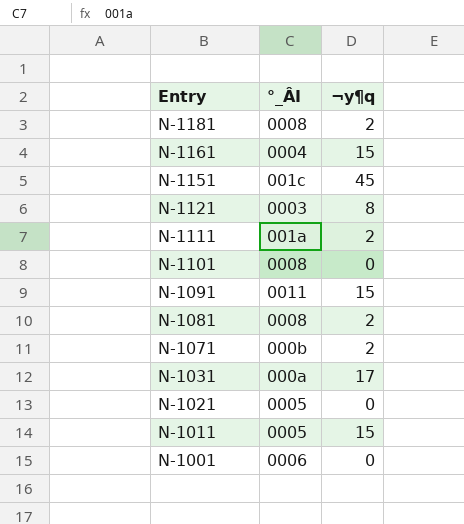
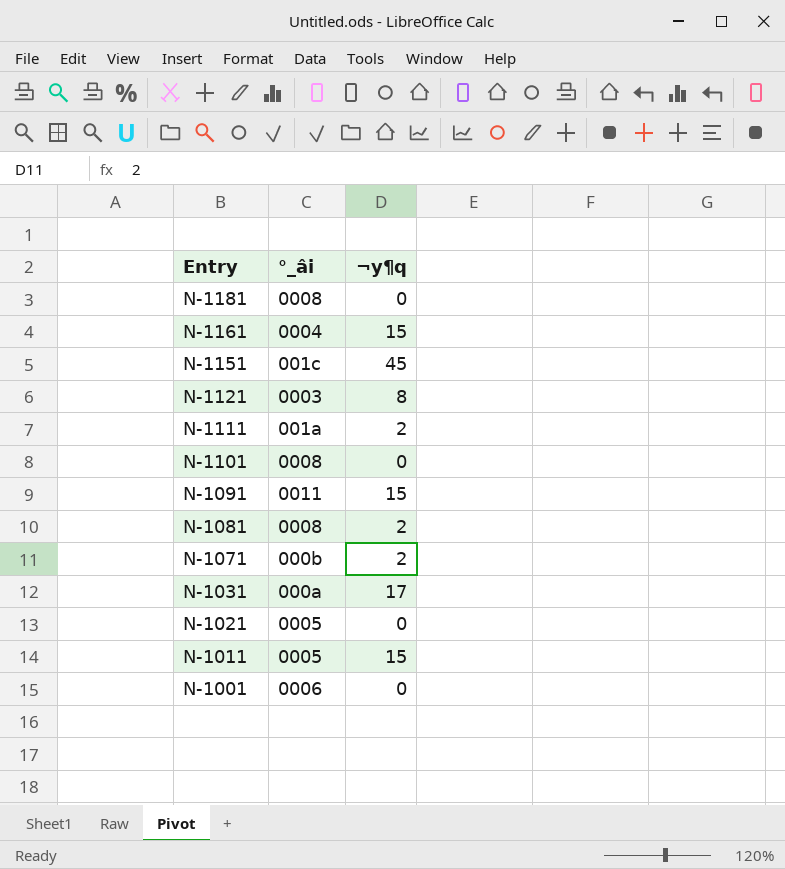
column name: °_ÂI -> °_âi
N-1181 | ¬y¶q: 2 -> 0

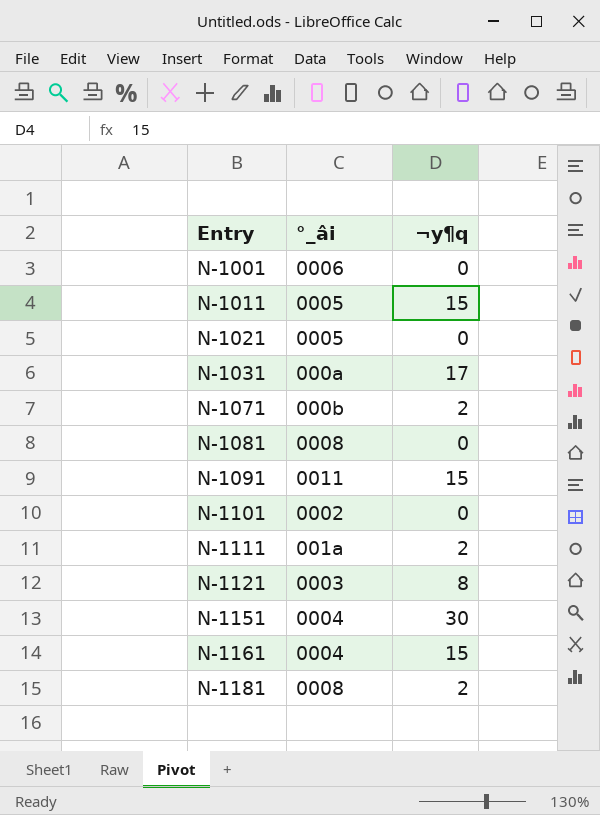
row order: Entry descending -> Entry ascending
N-1081 | ¬y¶q: 2 -> 0
N-1101 | °_âi: 0008 -> 0002
N-1151 | °_âi: 001c -> 0004
N-1151 | ¬y¶q: 45 -> 30
N-1181 | ¬y¶q: 0 -> 2

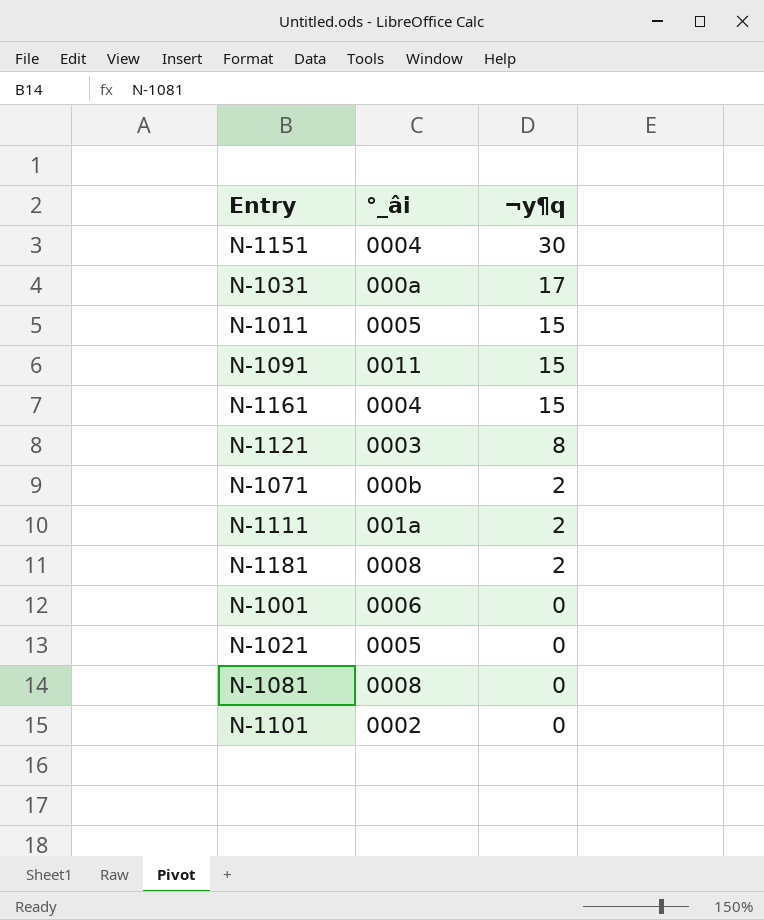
row order: Entry ascending -> ¬y¶q descending

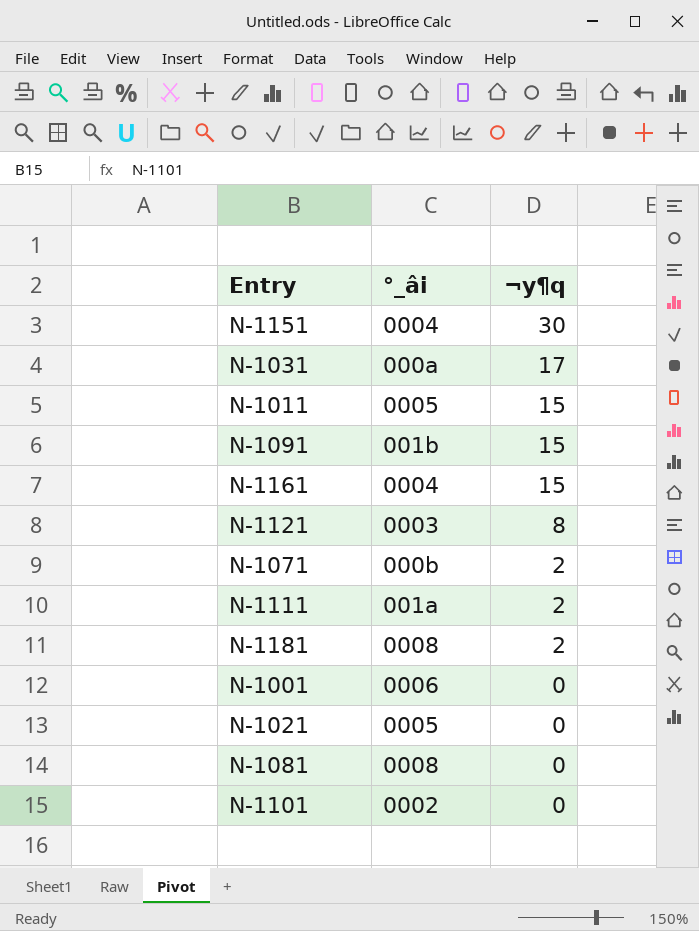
N-1091 | °_âi: 0011 -> 001b

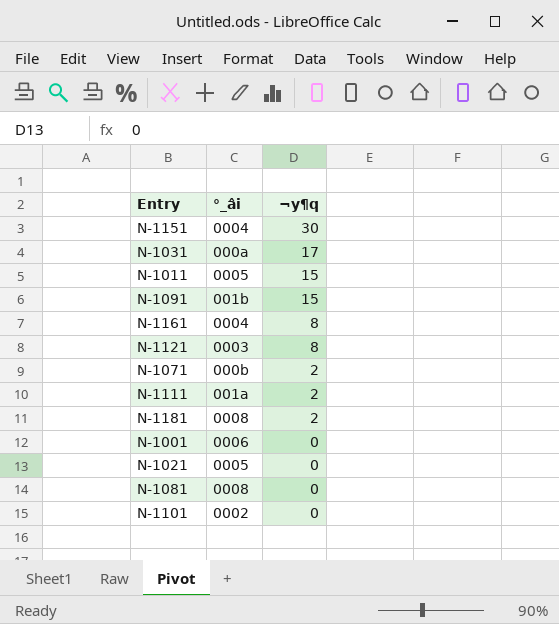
N-1161 | ¬y¶q: 15 -> 8

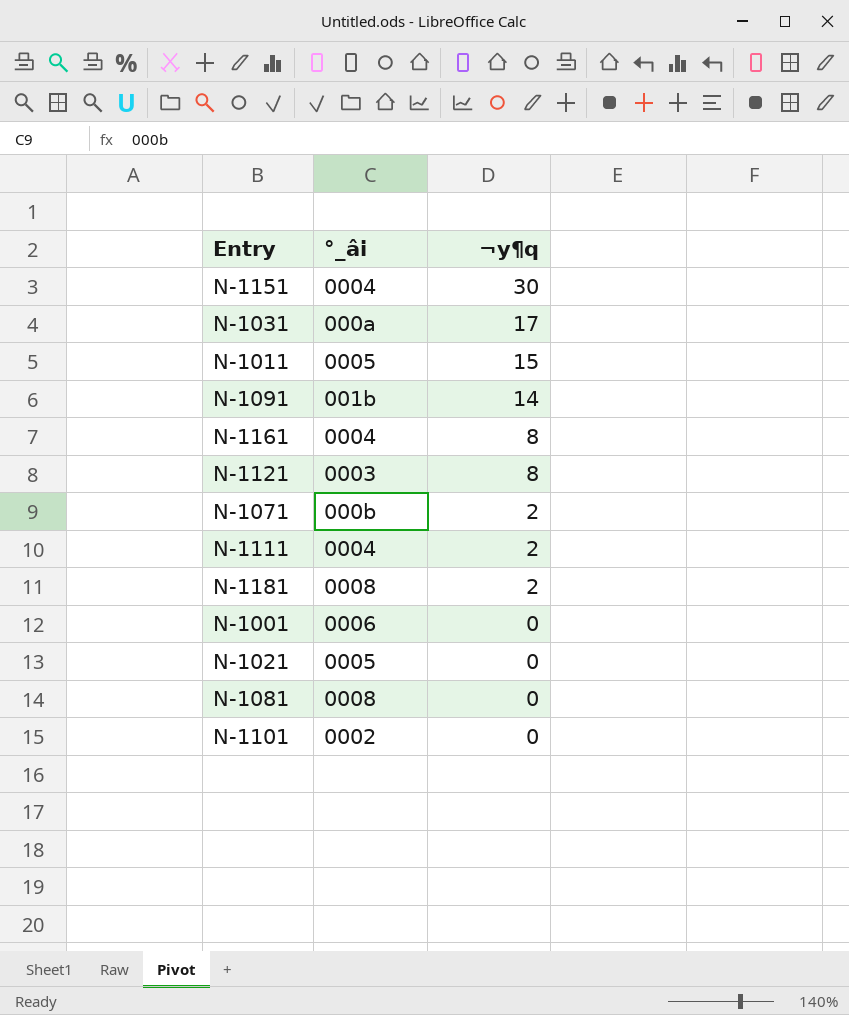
N-1091 | ¬y¶q: 15 -> 14
N-1111 | °_âi: 001a -> 0004

